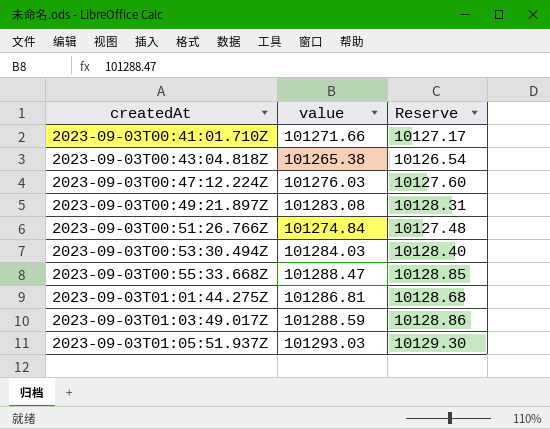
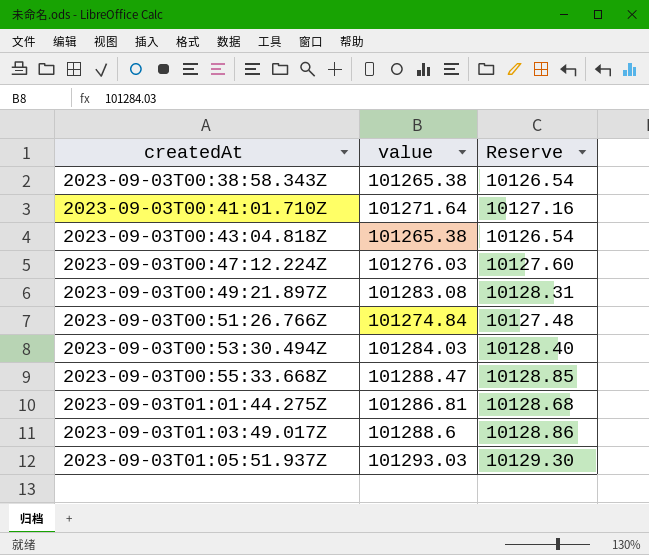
row 2023-09-03T00:38:58.343Z: none -> 101265.38 | 10126.54
2023-09-03T00:41:01.710Z | value: 101271.66 -> 101271.64
2023-09-03T00:41:01.710Z | Reserve: 10127.17 -> 10127.16
2023-09-03T01:03:49.017Z | value: 101288.59 -> 101288.6

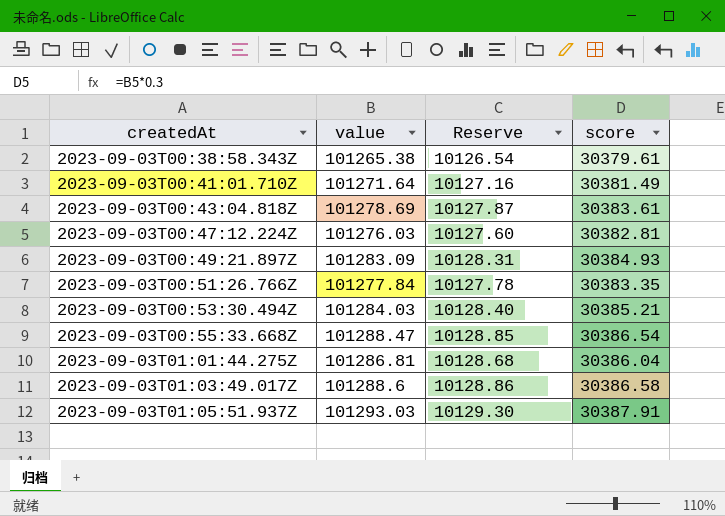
column score | formula: none -> [value] * 0.3
2023-09-03T00:43:04.818Z | value: 101265.38 -> 101278.69
2023-09-03T00:43:04.818Z | Reserve: 10126.54 -> 10127.87
2023-09-03T00:49:21.897Z | value: 101283.08 -> 101283.09
2023-09-03T00:51:26.766Z | value: 101274.84 -> 101277.84
2023-09-03T00:51:26.766Z | Reserve: 10127.48 -> 10127.78

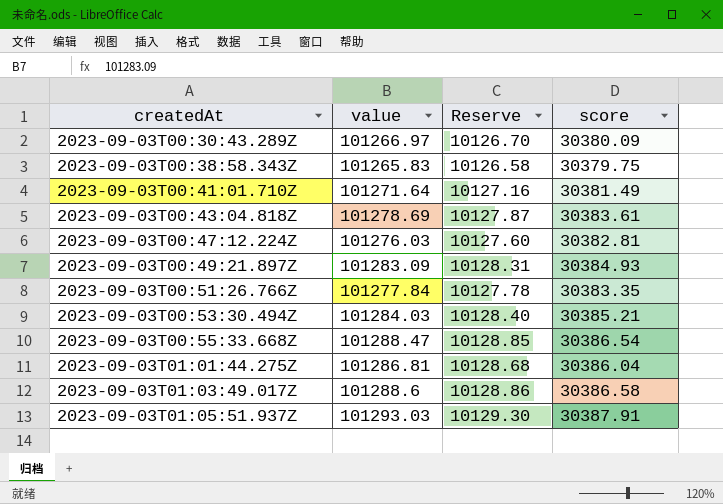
row 2023-09-03T00:30:43.289Z: none -> 101266.97 | 10126.70 | 30380.09
2023-09-03T00:38:58.343Z | value: 101265.38 -> 101265.83
2023-09-03T00:38:58.343Z | Reserve: 10126.54 -> 10126.58
2023-09-03T00:38:58.343Z | score: 30379.61 -> 30379.75

